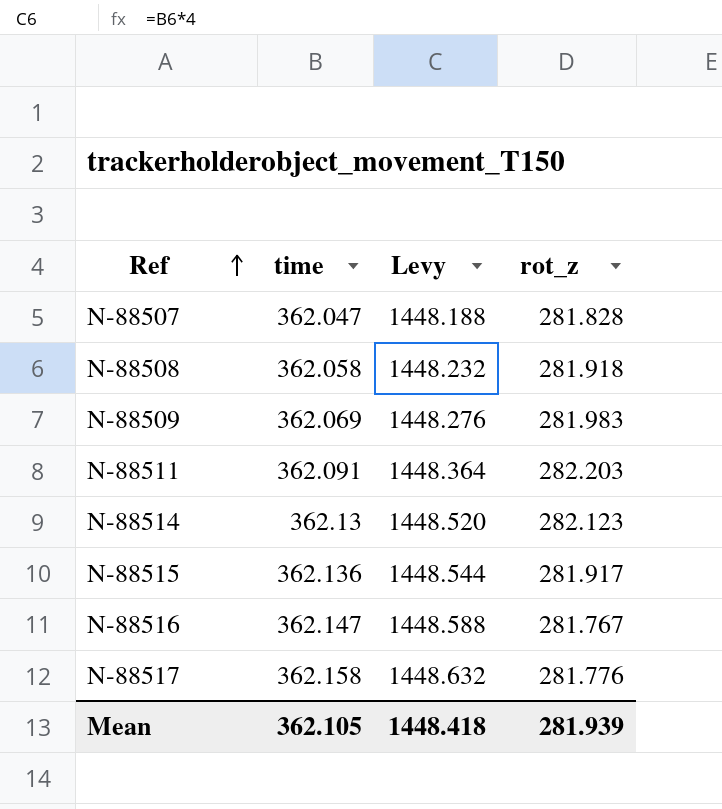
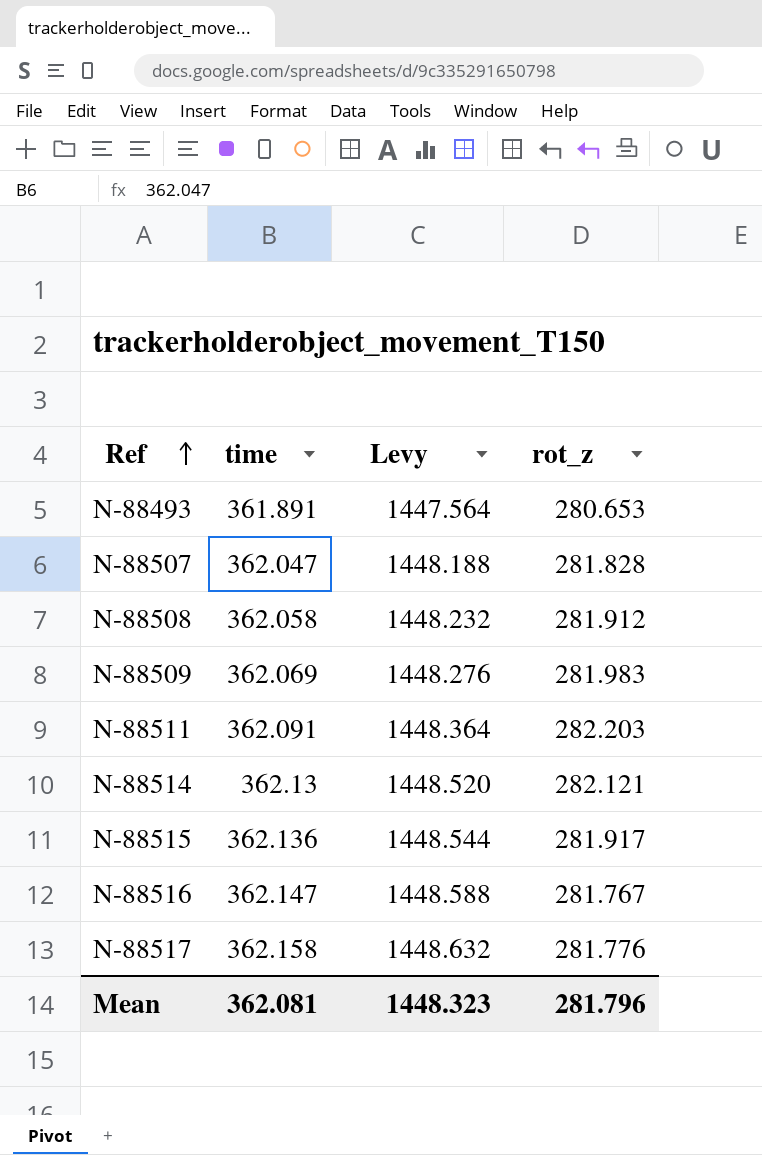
row N-88493: none -> 361.891 | 1447.564 | 280.653
N-88508 | rot_z: 281.918 -> 281.912
N-88514 | rot_z: 282.123 -> 282.121
Mean | time: 362.105 -> 362.081
Mean | Levy: 1448.418 -> 1448.323
Mean | rot_z: 281.939 -> 281.796

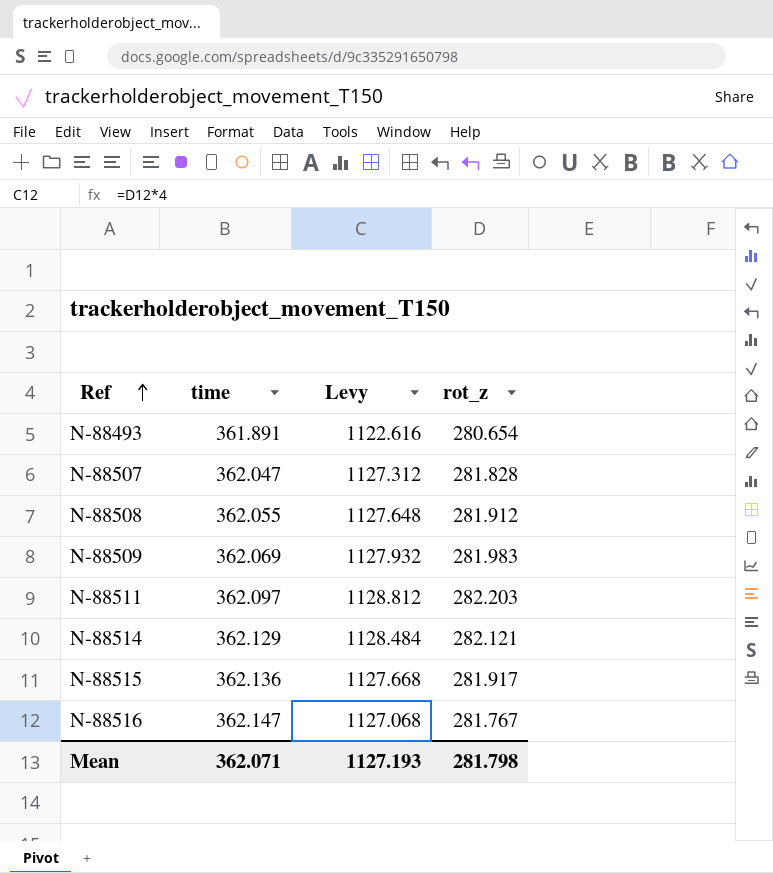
column Levy | formula: [time] * 4 -> [rot_z] * 4
row N-88517: 362.158 | 1448.632 | 281.776 -> none
N-88493 | rot_z: 280.653 -> 280.654
N-88508 | time: 362.058 -> 362.055
N-88511 | time: 362.091 -> 362.097
N-88514 | time: 362.13 -> 362.129
Mean | time: 362.081 -> 362.071
Mean | Levy: 1448.323 -> 1127.193
Mean | rot_z: 281.796 -> 281.798

